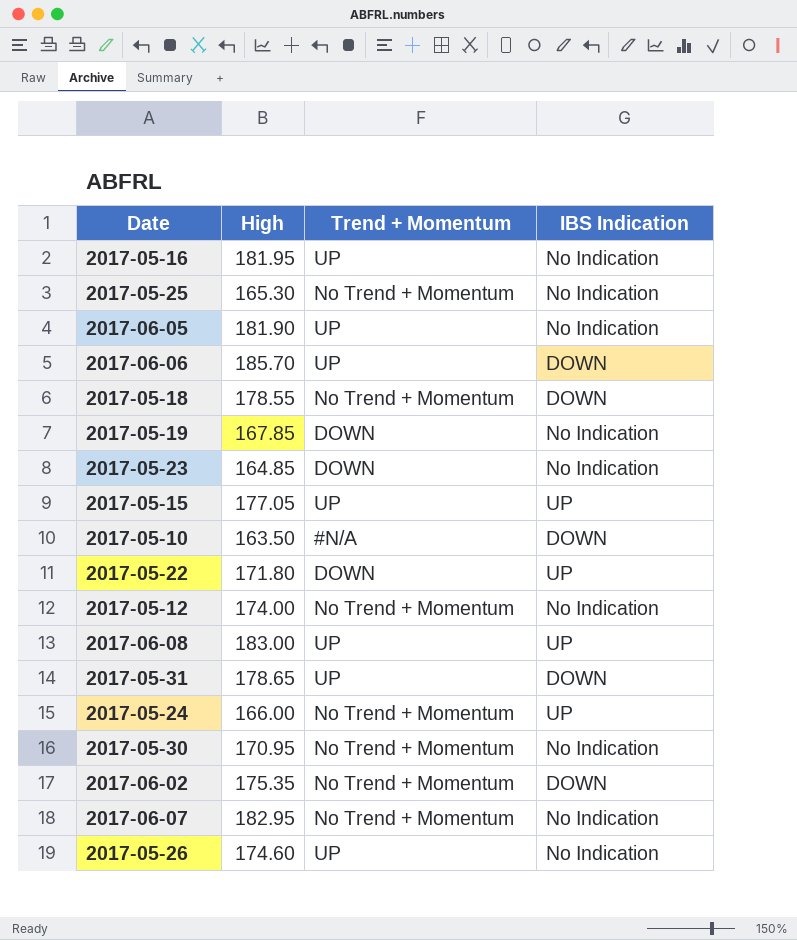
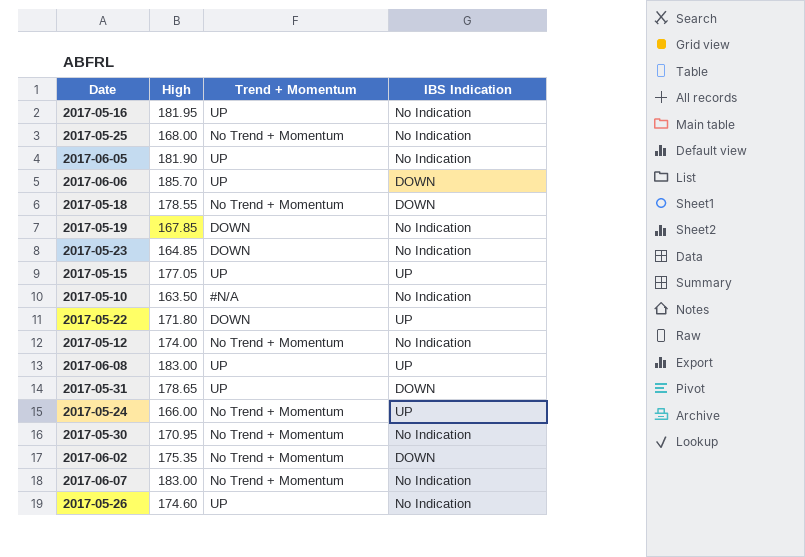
2017-05-25 | High: 165.30 -> 168.00
2017-05-10 | IBS Indication: DOWN -> No Indication
2017-06-07 | High: 182.95 -> 183.00

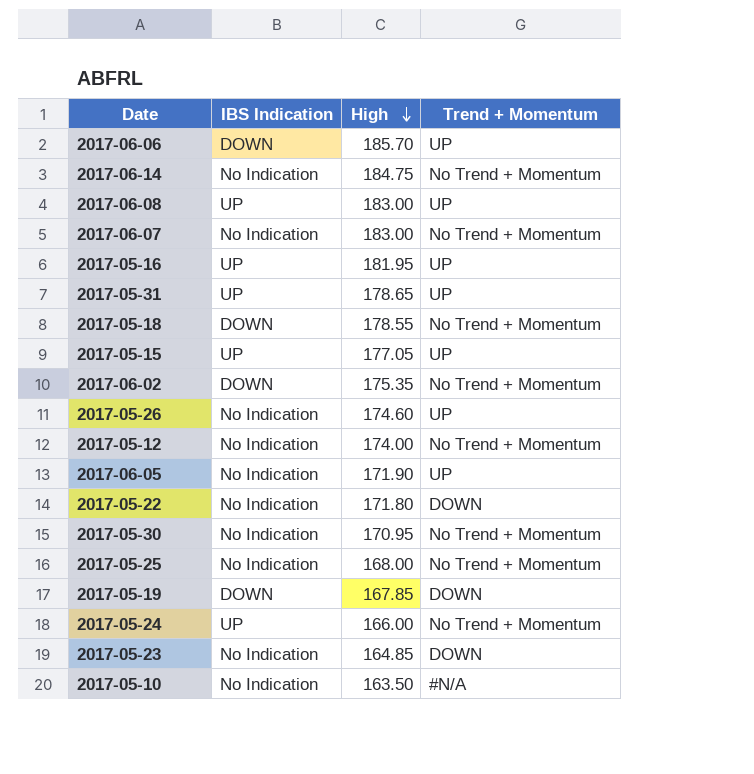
row order: none -> High descending
column IBS Indication | position: 4 -> 2
row 2017-06-14: none -> No Indication | 184.75 | No Trend + Momentum
2017-05-16 | IBS Indication: No Indication -> UP
2017-05-31 | IBS Indication: DOWN -> UP
2017-06-05 | High: 181.90 -> 171.90
2017-05-22 | IBS Indication: UP -> No Indication
2017-05-19 | IBS Indication: No Indication -> DOWN

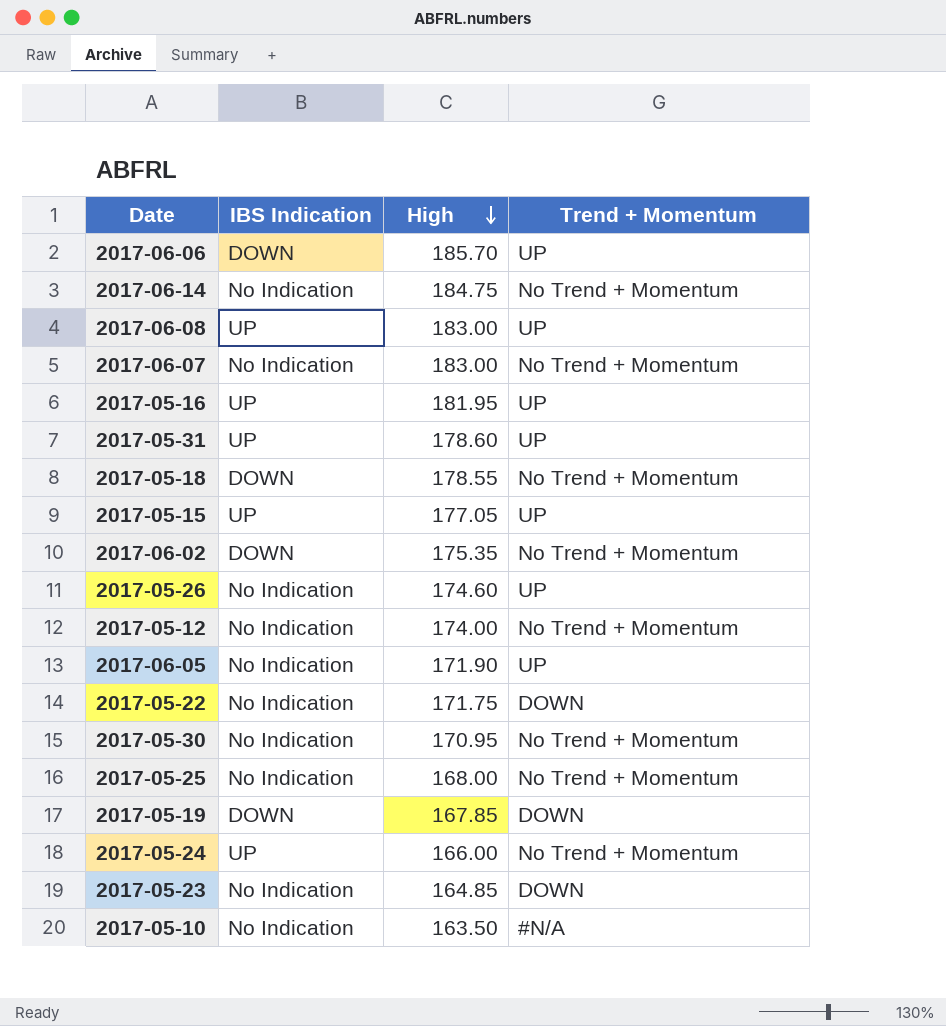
2017-05-31 | High: 178.65 -> 178.60
2017-05-22 | High: 171.80 -> 171.75

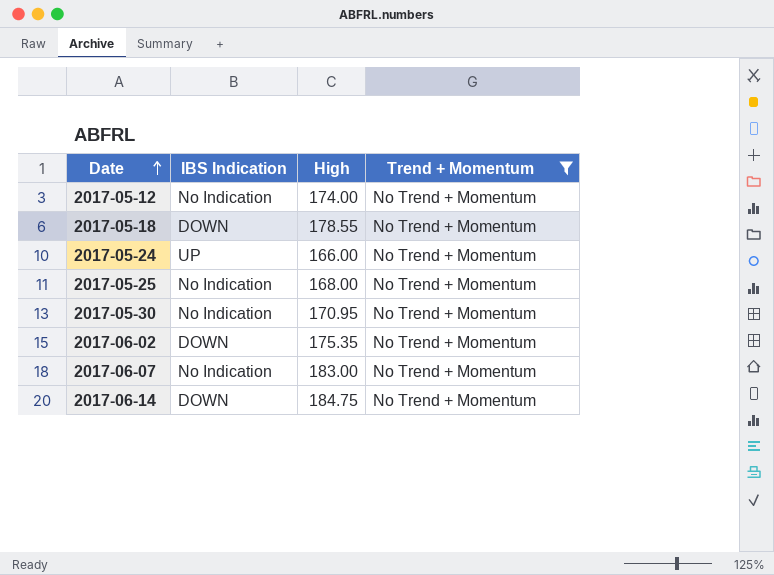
filter: none -> Trend + Momentum = No Trend + Momentum
row order: High descending -> Date ascending
2017-06-14 | IBS Indication: No Indication -> DOWN

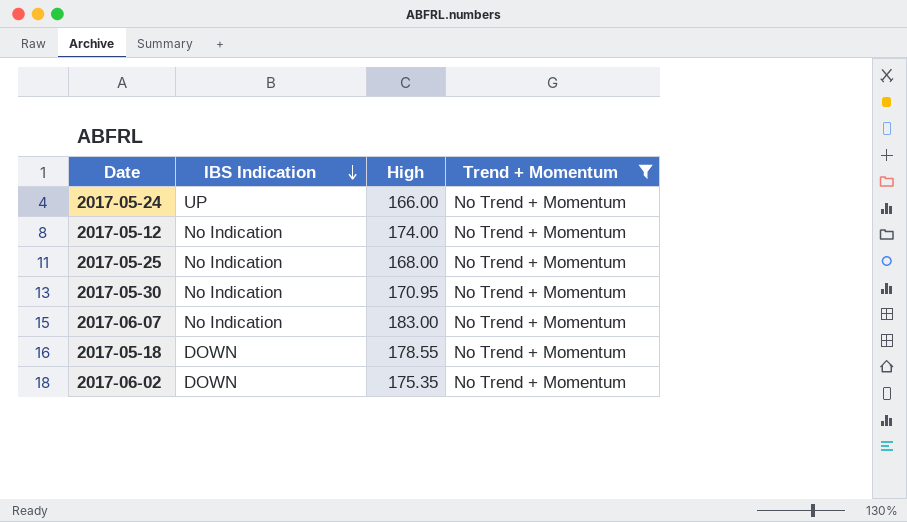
row order: Date ascending -> IBS Indication descending
row 2017-06-14: DOWN | 184.75 | No Trend + Momentum -> none

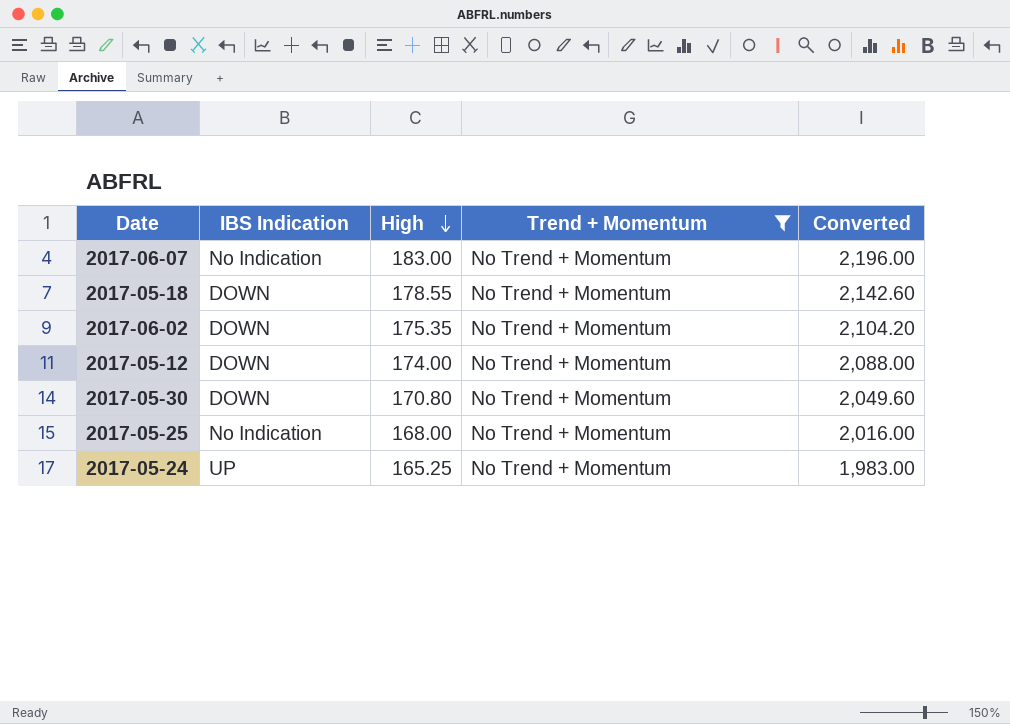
row order: IBS Indication descending -> High descending
column Converted | formula: none -> [High] * 12
2017-05-12 | IBS Indication: No Indication -> DOWN
2017-05-30 | IBS Indication: No Indication -> DOWN
2017-05-30 | High: 170.95 -> 170.80
2017-05-24 | High: 166.00 -> 165.25

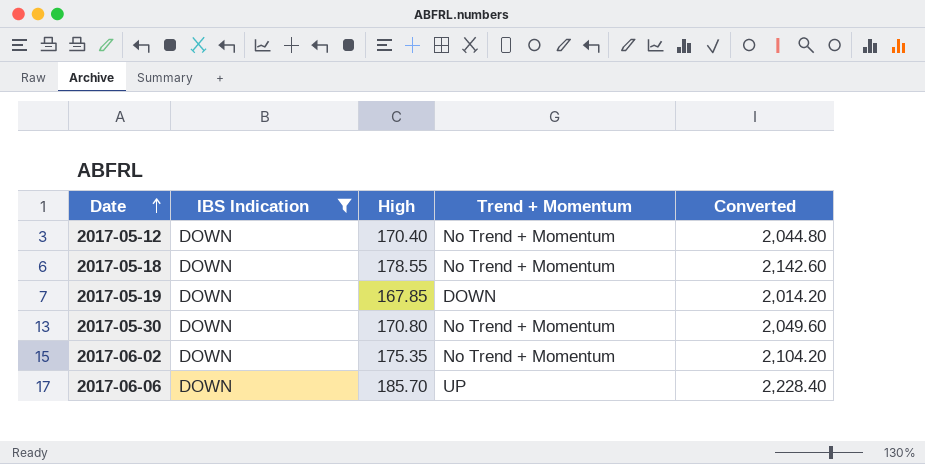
filter: Trend + Momentum = No Trend + Momentum -> IBS Indication = DOWN
row order: High descending -> Date ascending
2017-05-12 | High: 174.00 -> 170.40
2017-05-12 | Converted: 2,088.00 -> 2,044.80

